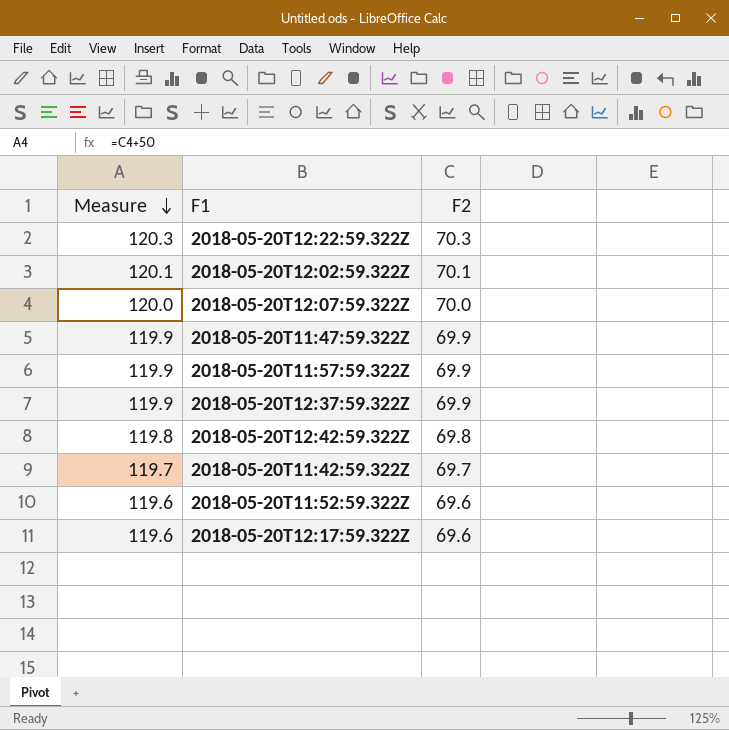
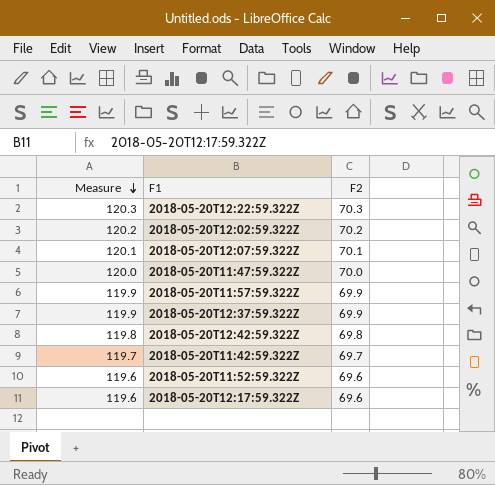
2018-05-20T12:02:59.322Z | Measure: 120.1 -> 120.2
2018-05-20T12:02:59.322Z | F2: 70.1 -> 70.2
2018-05-20T12:07:59.322Z | Measure: 120.0 -> 120.1
2018-05-20T12:07:59.322Z | F2: 70.0 -> 70.1
2018-05-20T11:47:59.322Z | Measure: 119.9 -> 120.0
2018-05-20T11:47:59.322Z | F2: 69.9 -> 70.0

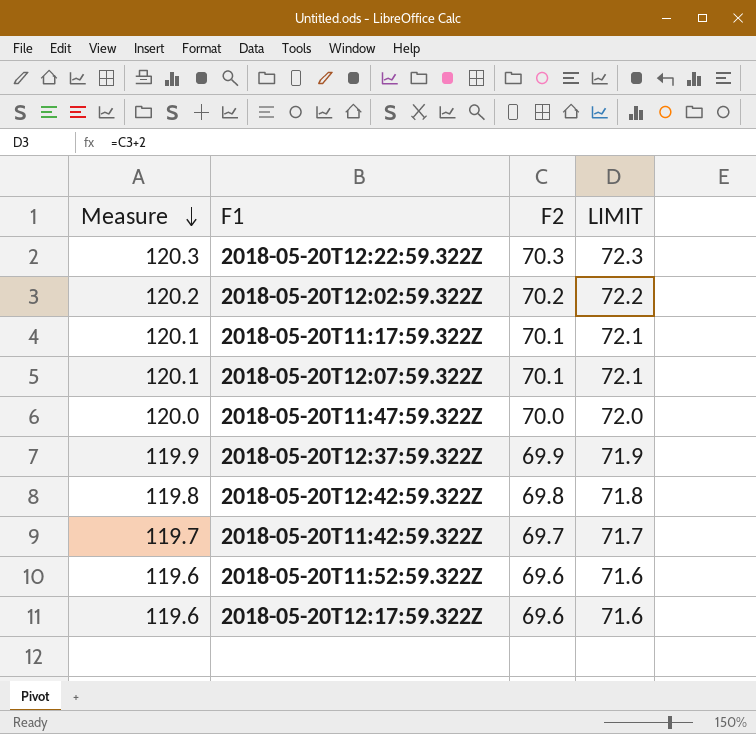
column LIMIT | formula: none -> [F2] + 2
row 2018-05-20T11:57:59.322Z: 119.9 | 69.9 -> none
row 2018-05-20T11:17:59.322Z: none -> 120.1 | 70.1 | 72.1

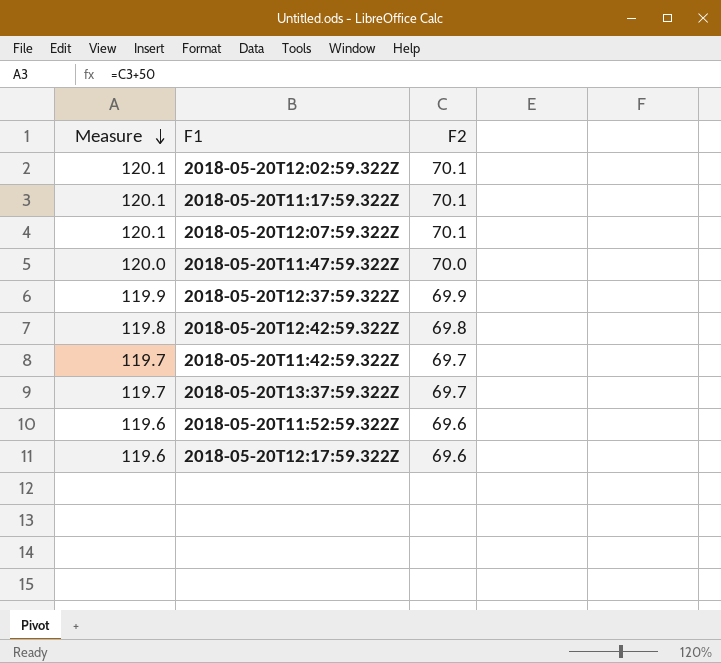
column LIMIT | formula: [F2] + 2 -> none
row 2018-05-20T12:22:59.322Z: 120.3 | 70.3 | 72.3 -> none
2018-05-20T12:02:59.322Z | Measure: 120.2 -> 120.1
2018-05-20T12:02:59.322Z | F2: 70.2 -> 70.1
row 2018-05-20T13:37:59.322Z: none -> 119.7 | 69.7

